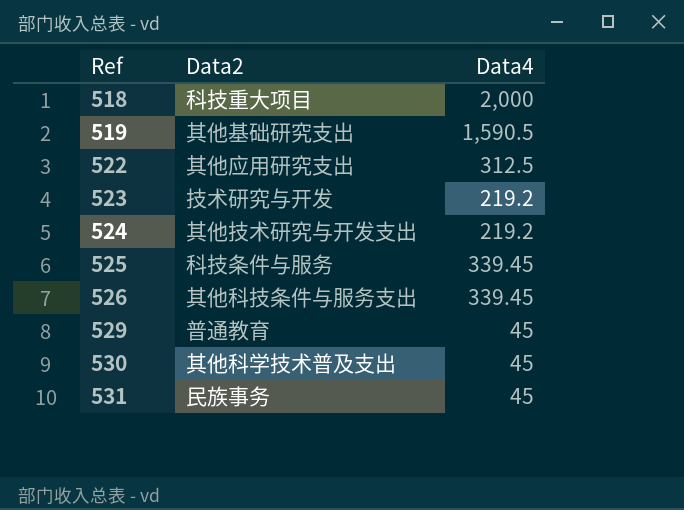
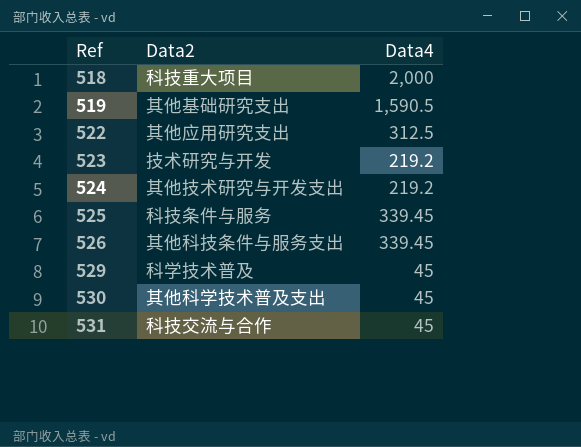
529 | Data2: 普通教育 -> 科学技术普及
531 | Data2: 民族事务 -> 科技交流与合作

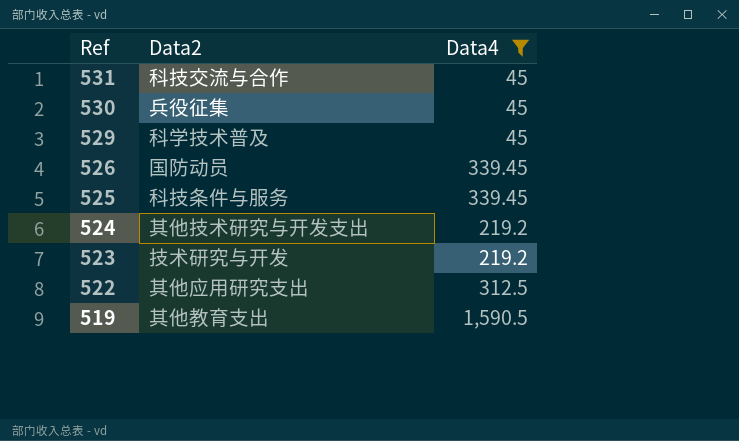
filter: none -> Data4 != 2,000
row order: Ref ascending -> Ref descending
530 | Data2: 其他科学技术普及支出 -> 兵役征集
526 | Data2: 其他科技条件与服务支出 -> 国防动员
519 | Data2: 其他基础研究支出 -> 其他教育支出

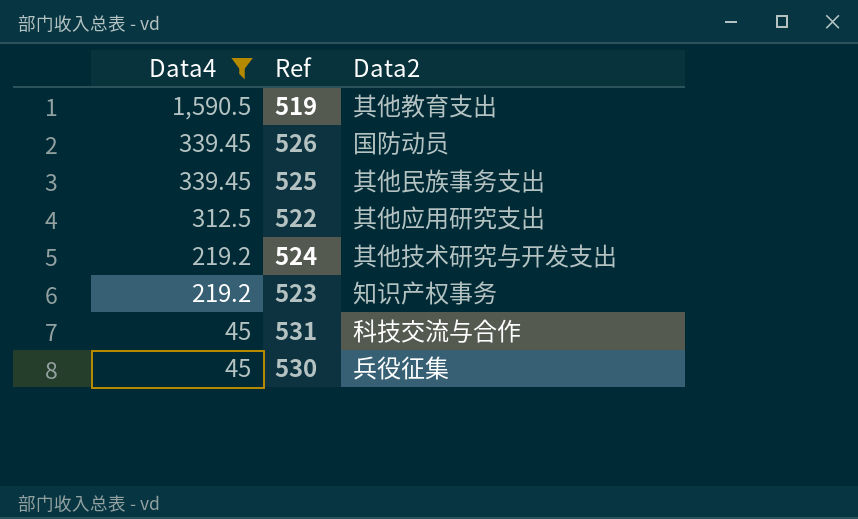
row order: Ref descending -> Data4 descending
column Data4 | position: 3 -> 1
row 529: 科学技术普及 | 45 -> none
525 | Data2: 科技条件与服务 -> 其他民族事务支出
523 | Data2: 技术研究与开发 -> 知识产权事务

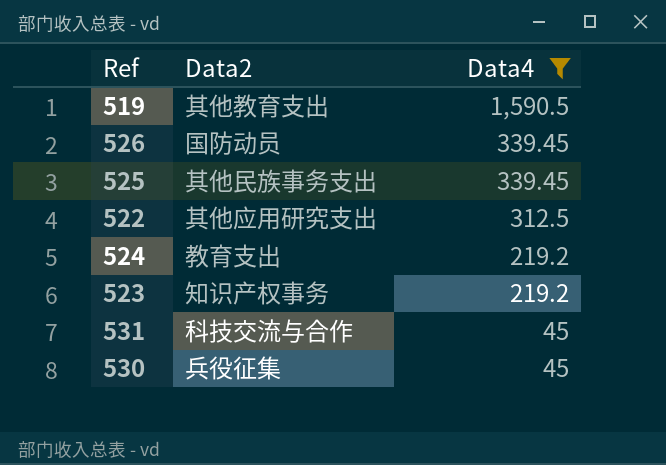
column Data4 | position: 1 -> 3
524 | Data2: 其他技术研究与开发支出 -> 教育支出

